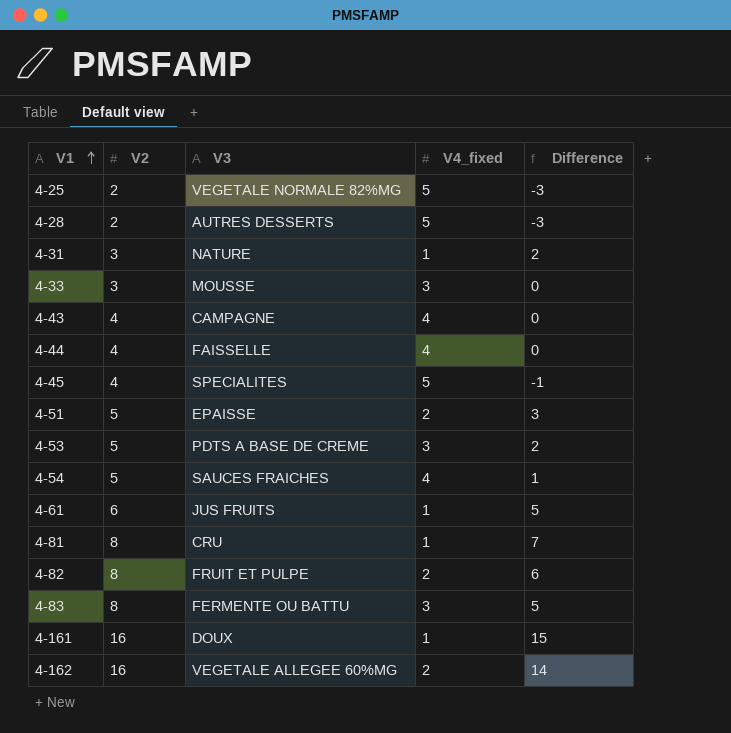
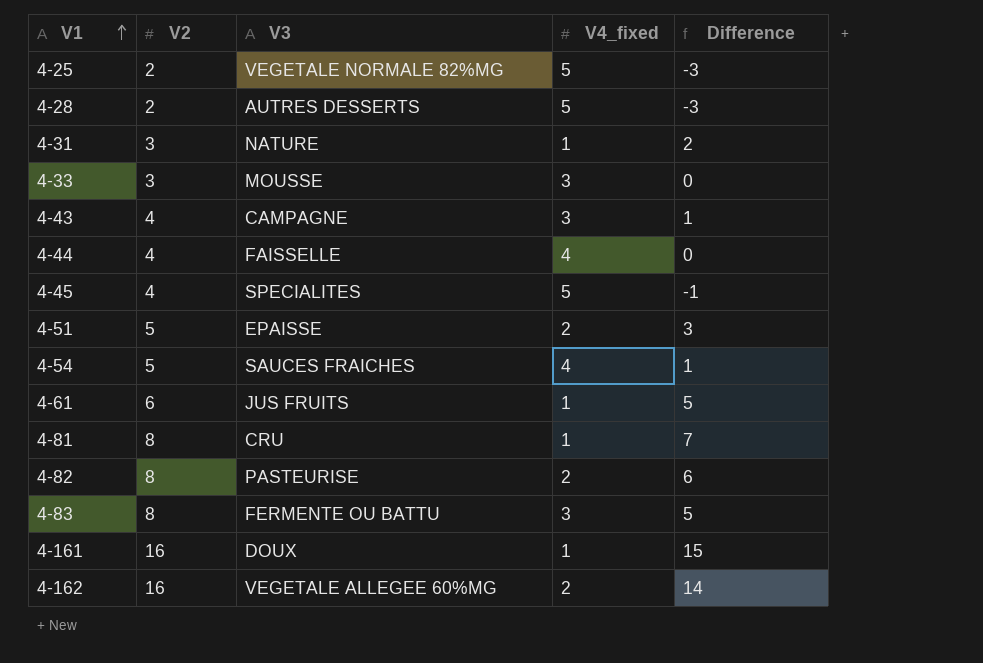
row 4-53: 5 | PDTS A BASE DE CREME | 3 | 2 -> none
4-43 | V4_fixed: 4 -> 3
4-43 | Difference: 0 -> 1
4-82 | V3: FRUIT ET PULPE -> PASTEURISE

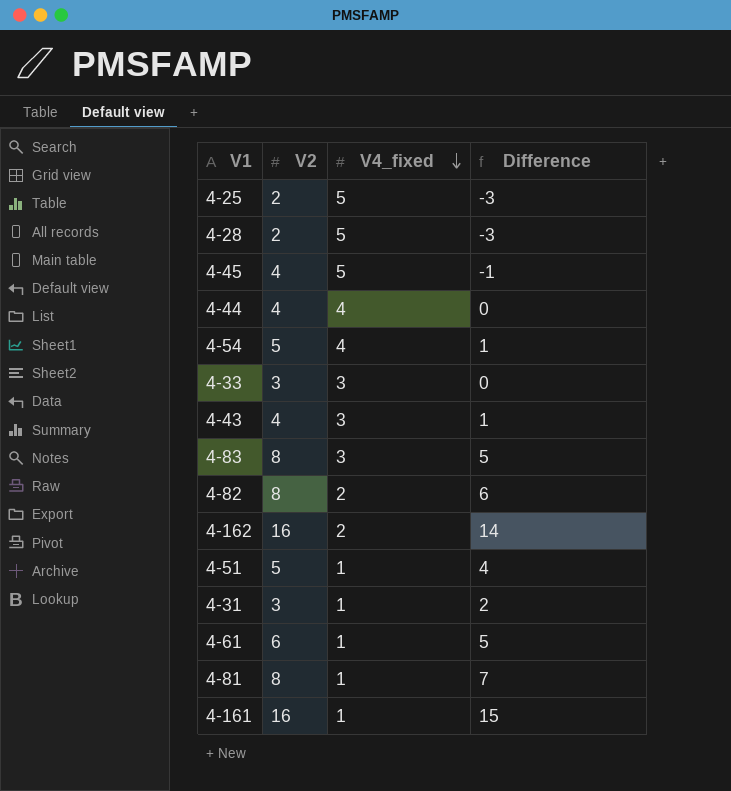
row order: V1 ascending -> V4_fixed descending
column V3 | position: 3 -> none
4-51 | V4_fixed: 2 -> 1
4-51 | Difference: 3 -> 4

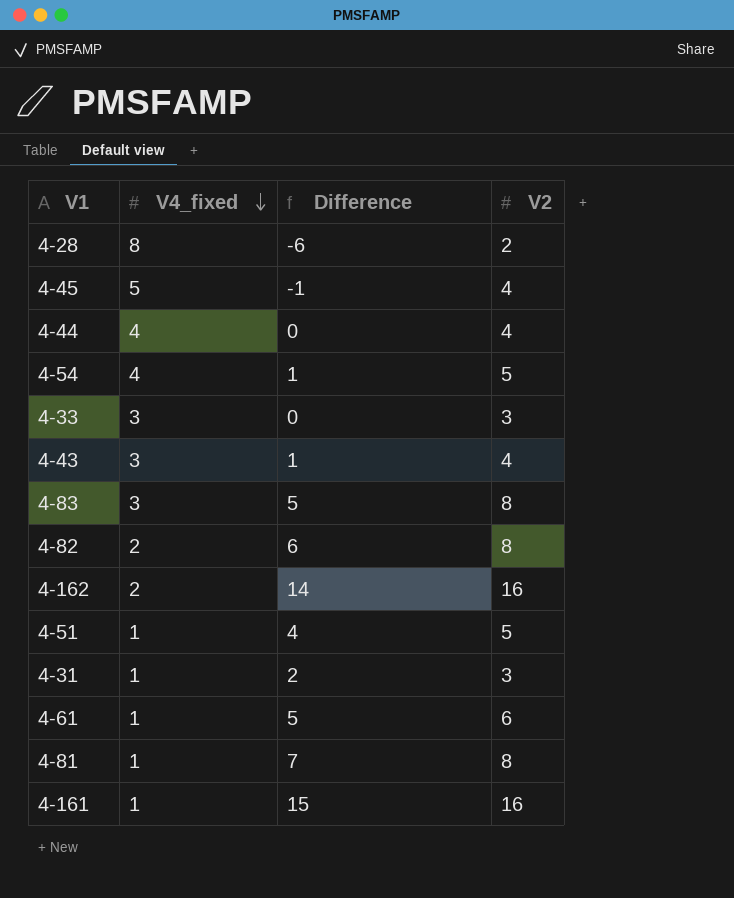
column V2 | position: 2 -> 4
row 4-25: 2 | 5 | -3 -> none
4-28 | V4_fixed: 5 -> 8
4-28 | Difference: -3 -> -6

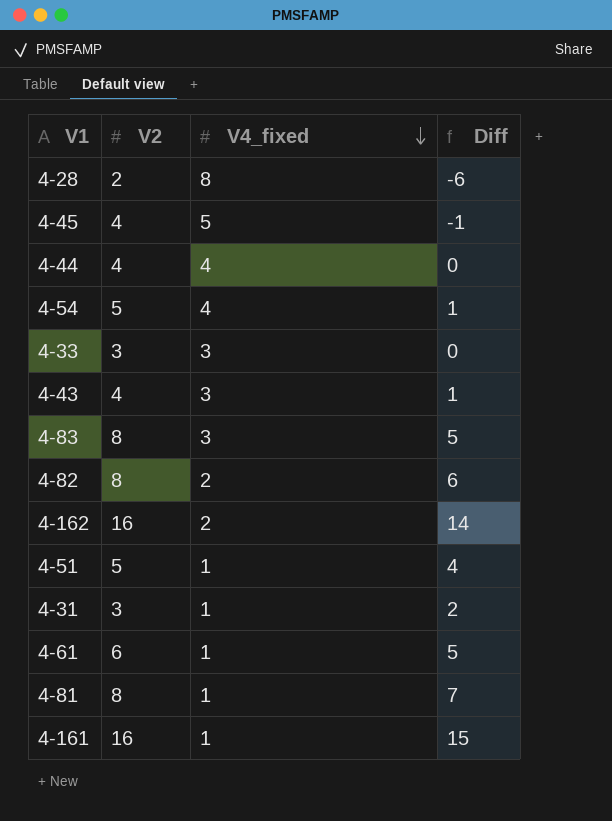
column V2 | position: 4 -> 2
column name: Difference -> Diff

